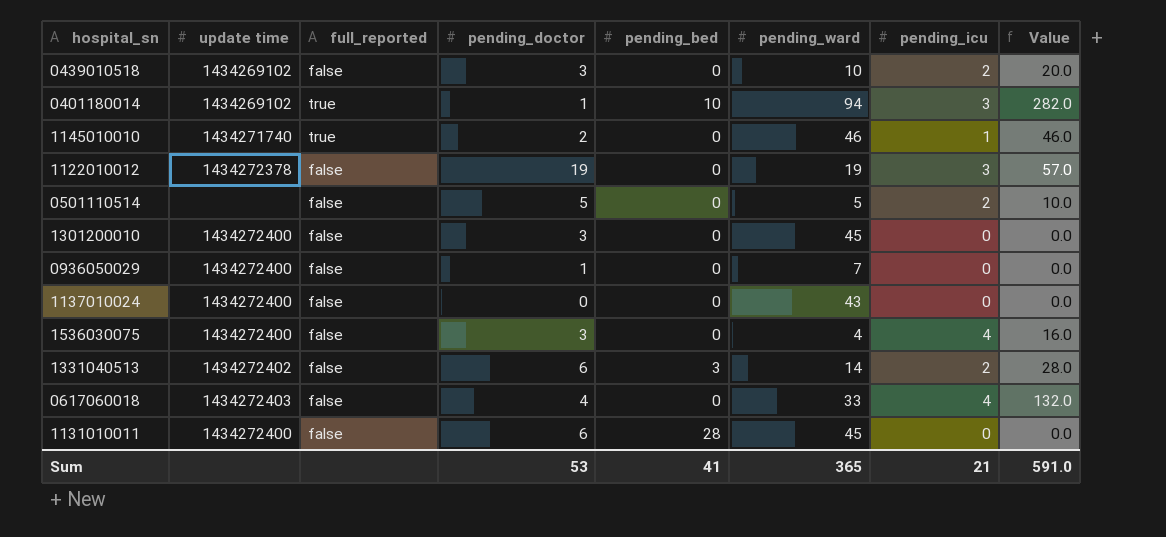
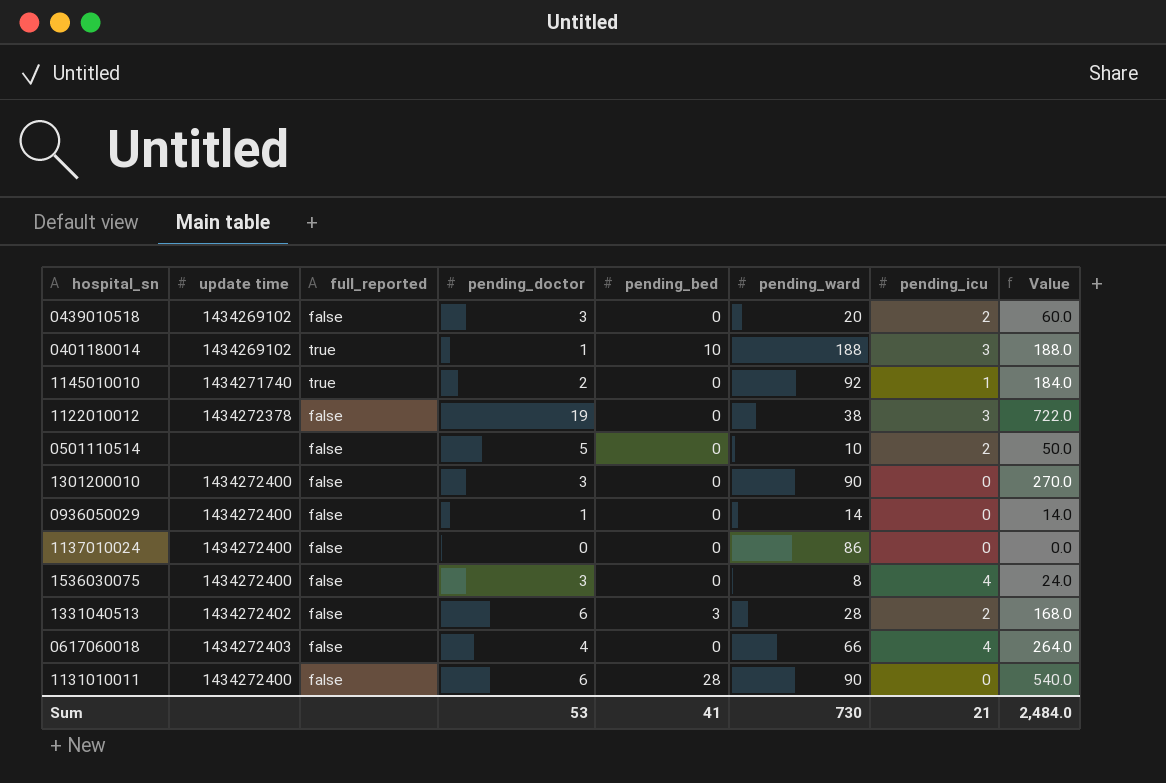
column Value | formula: [pending_ward] * [pending_icu] -> [pending_doctor] * [pending_ward]
0439010518 | pending_ward: 10 -> 20
0401180014 | pending_ward: 94 -> 188
1145010010 | pending_ward: 46 -> 92
1122010012 | pending_ward: 19 -> 38
0501110514 | pending_ward: 5 -> 10
1301200010 | pending_ward: 45 -> 90
0936050029 | pending_ward: 7 -> 14
1137010024 | pending_ward: 43 -> 86
1536030075 | pending_ward: 4 -> 8
1331040513 | pending_ward: 14 -> 28
0617060018 | pending_ward: 33 -> 66
1131010011 | pending_ward: 45 -> 90
Sum | pending_ward: 365 -> 730
Sum | Value: 591.0 -> 2,484.0

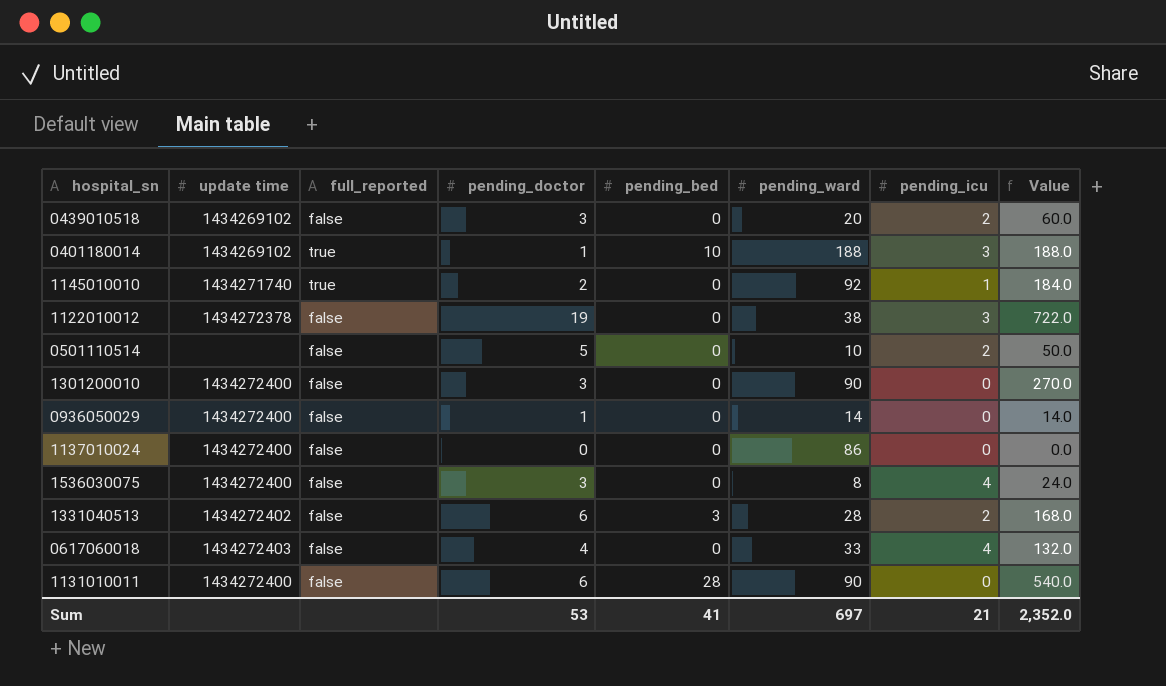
0617060018 | pending_ward: 66 -> 33
0617060018 | Value: 264.0 -> 132.0
Sum | pending_ward: 730 -> 697
Sum | Value: 2,484.0 -> 2,352.0

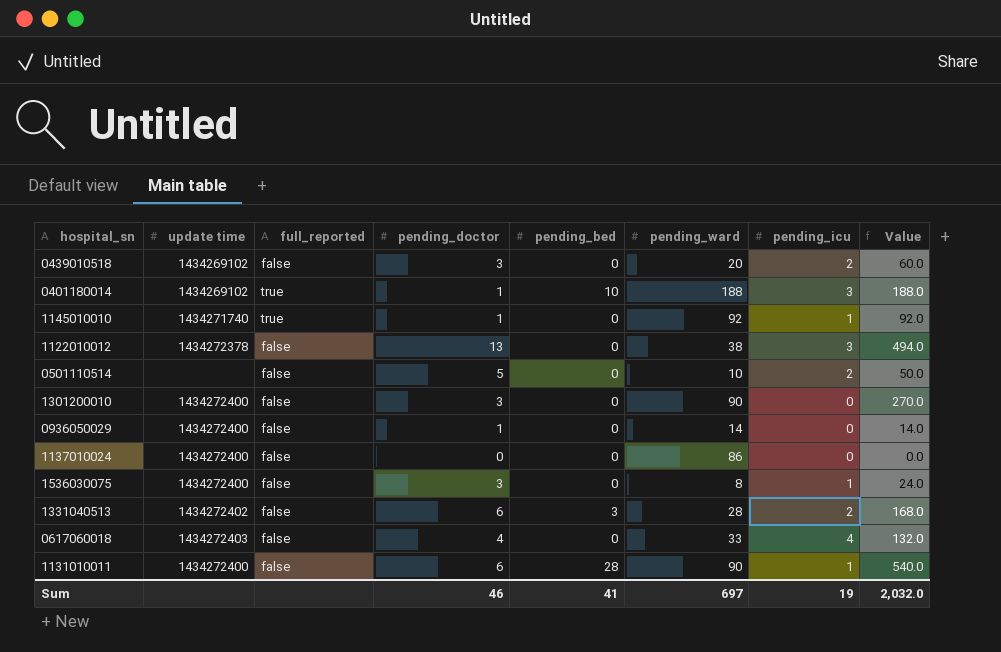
1145010010 | pending_doctor: 2 -> 1
1145010010 | Value: 184.0 -> 92.0
1122010012 | pending_doctor: 19 -> 13
1122010012 | Value: 722.0 -> 494.0
1536030075 | pending_icu: 4 -> 1
1131010011 | pending_icu: 0 -> 1
Sum | pending_doctor: 53 -> 46
Sum | pending_icu: 21 -> 19
Sum | Value: 2,352.0 -> 2,032.0

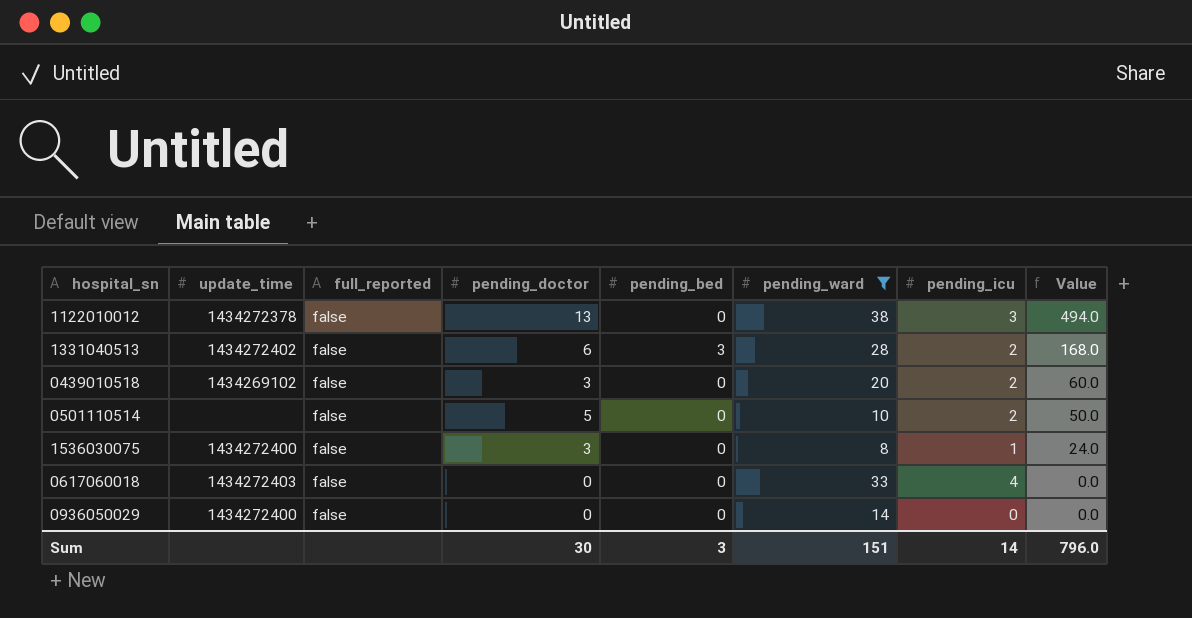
filter: none -> pending_ward <= 38
row order: none -> Value descending
column name: update time -> update_time
0617060018 | pending_doctor: 4 -> 0
0617060018 | Value: 132.0 -> 0.0
0936050029 | pending_doctor: 1 -> 0
0936050029 | Value: 14.0 -> 0.0
Sum | pending_doctor: 46 -> 30
Sum | pending_bed: 41 -> 3
Sum | pending_ward: 697 -> 151
Sum | pending_icu: 19 -> 14
Sum | Value: 2,032.0 -> 796.0

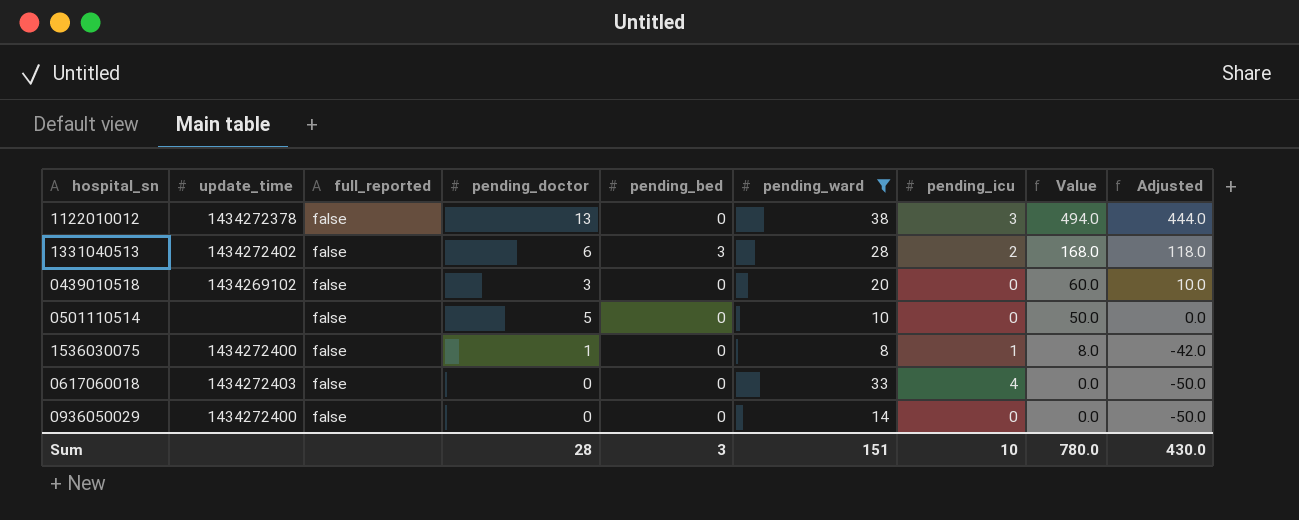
column Adjusted | formula: none -> [Value] - 50
0439010518 | pending_icu: 2 -> 0
0501110514 | pending_icu: 2 -> 0
1536030075 | pending_doctor: 3 -> 1
1536030075 | Value: 24.0 -> 8.0
Sum | pending_doctor: 30 -> 28
Sum | pending_icu: 14 -> 10
Sum | Value: 796.0 -> 780.0

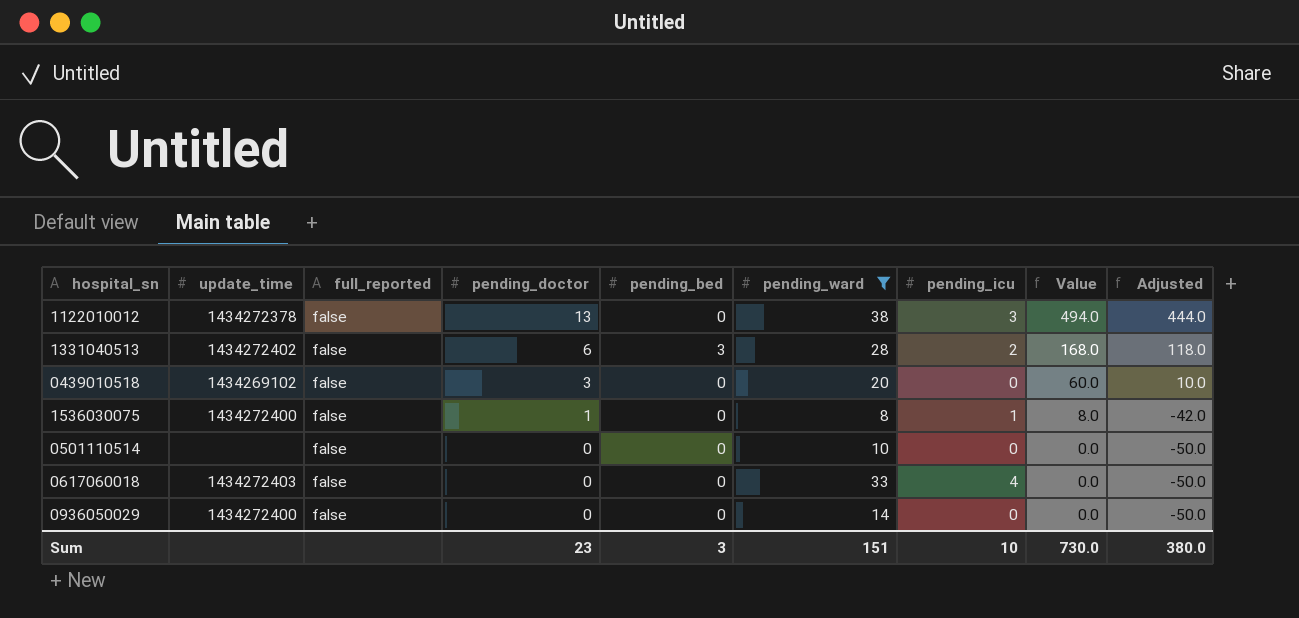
row order: Value descending -> pending_doctor descending
0501110514 | pending_doctor: 5 -> 0
0501110514 | Value: 50.0 -> 0.0
0501110514 | Adjusted: 0.0 -> -50.0
Sum | pending_doctor: 28 -> 23
Sum | Value: 780.0 -> 730.0
Sum | Adjusted: 430.0 -> 380.0

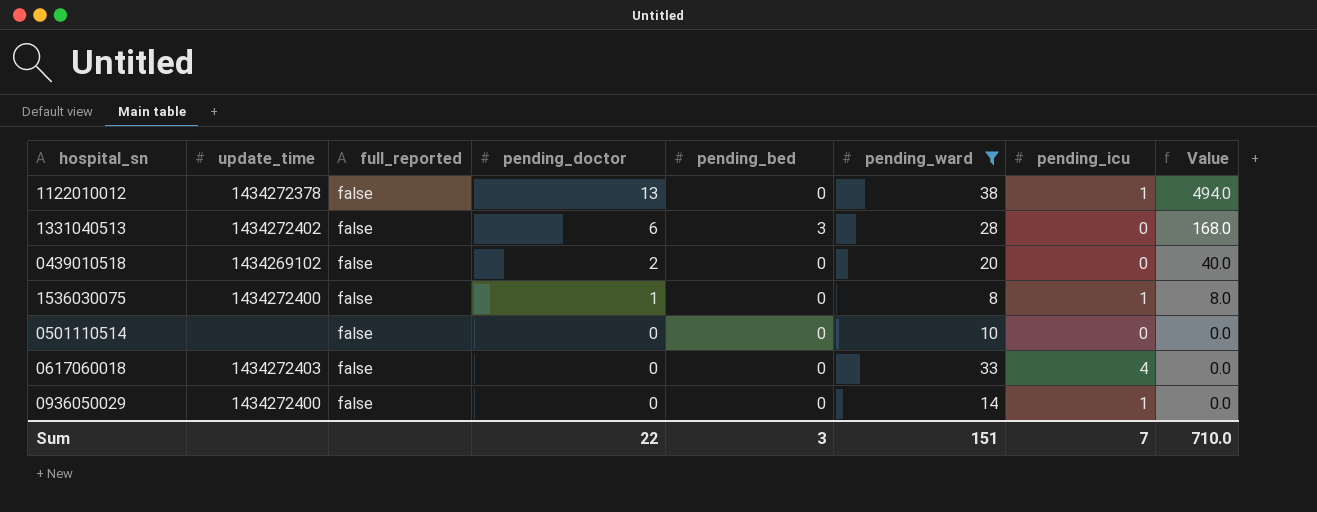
column Adjusted | formula: [Value] - 50 -> none
1122010012 | pending_icu: 3 -> 1
1331040513 | pending_icu: 2 -> 0
0439010518 | pending_doctor: 3 -> 2
0439010518 | Value: 60.0 -> 40.0
0936050029 | pending_icu: 0 -> 1
Sum | pending_doctor: 23 -> 22
Sum | pending_icu: 10 -> 7
Sum | Value: 730.0 -> 710.0

